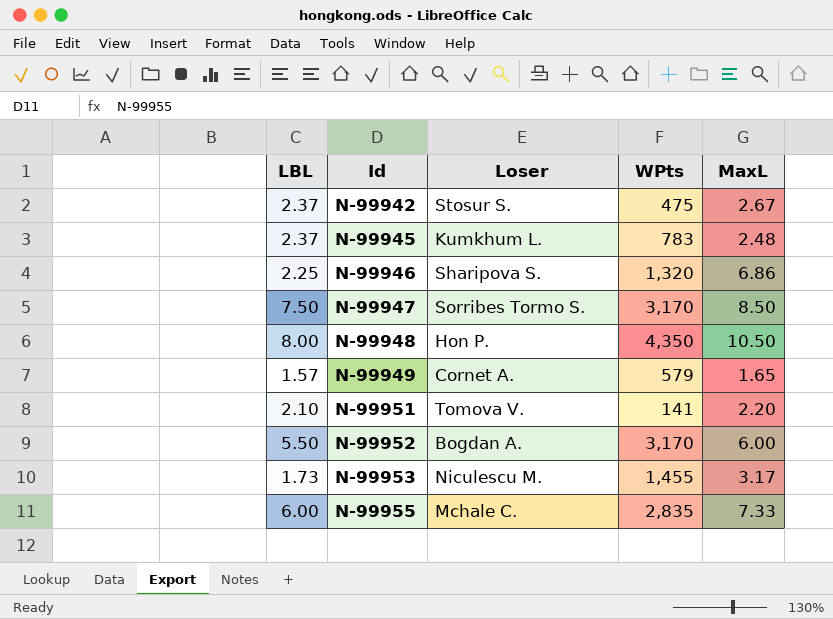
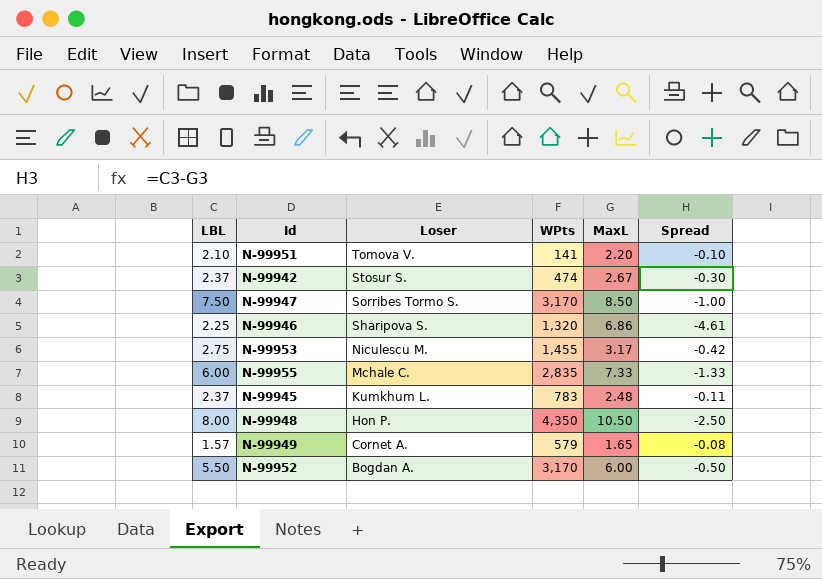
row order: Id ascending -> Loser descending
column Spread | formula: none -> [LBL] - [MaxL]
N-99942 | WPts: 475 -> 474
N-99953 | LBL: 1.73 -> 2.75

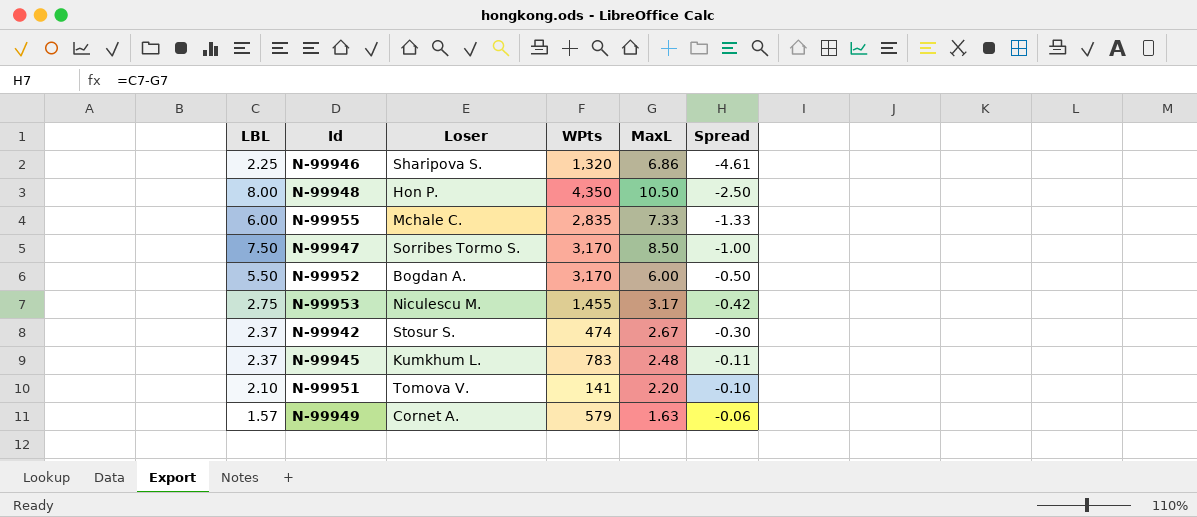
row order: Loser descending -> Spread ascending
N-99949 | MaxL: 1.65 -> 1.63
N-99949 | Spread: -0.08 -> -0.06

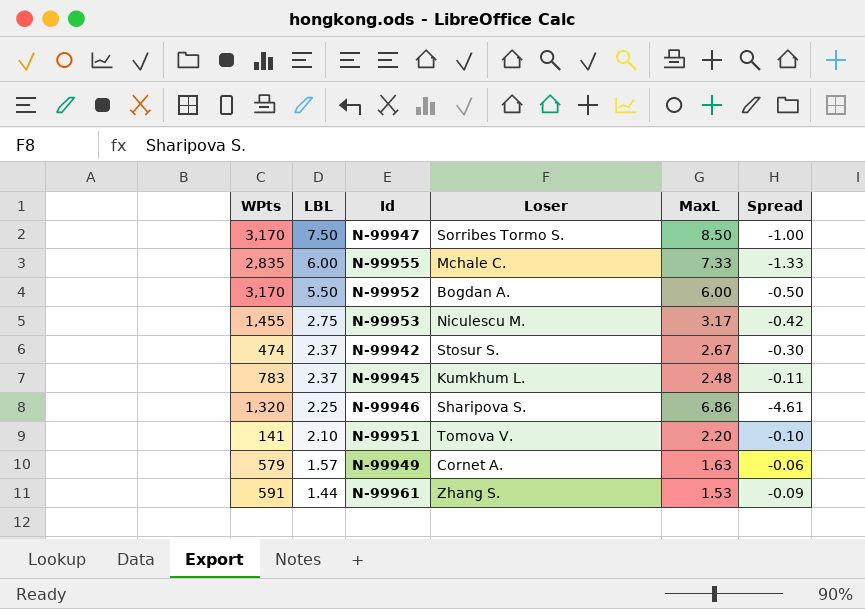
row order: Spread ascending -> LBL descending
column WPts | position: 4 -> 1
row N-99948: 8.00 | Hon P. | 4,350 | 10.50 | -2.50 -> none
row N-99961: none -> 591 | 1.44 | Zhang S. | 1.53 | -0.09

